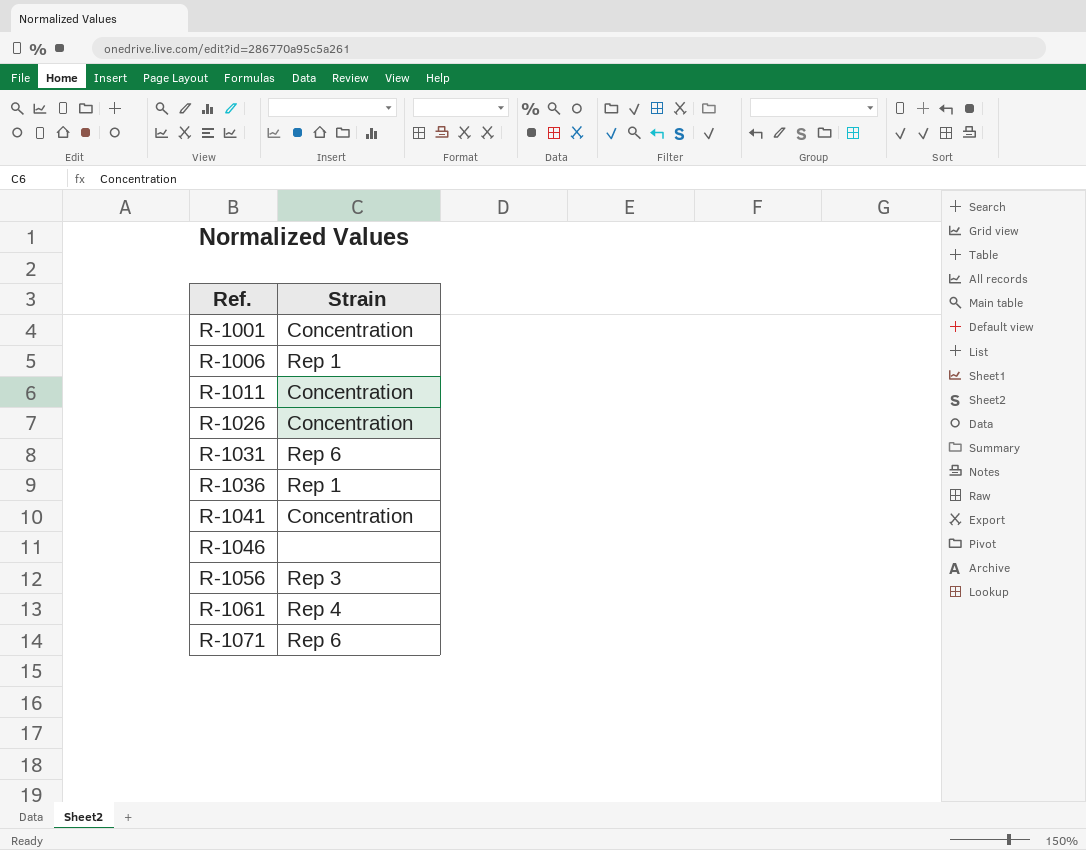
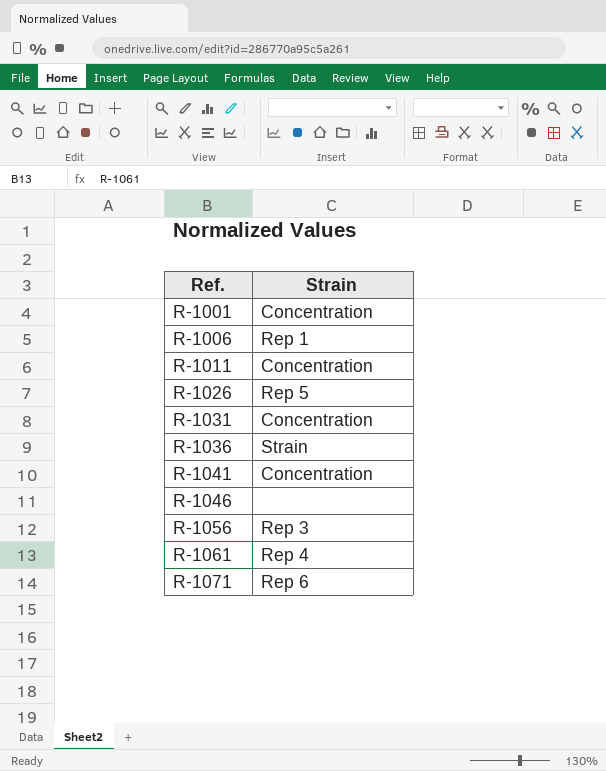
R-1026 | Strain: Concentration -> Rep 5
R-1031 | Strain: Rep 6 -> Concentration
R-1036 | Strain: Rep 1 -> Strain

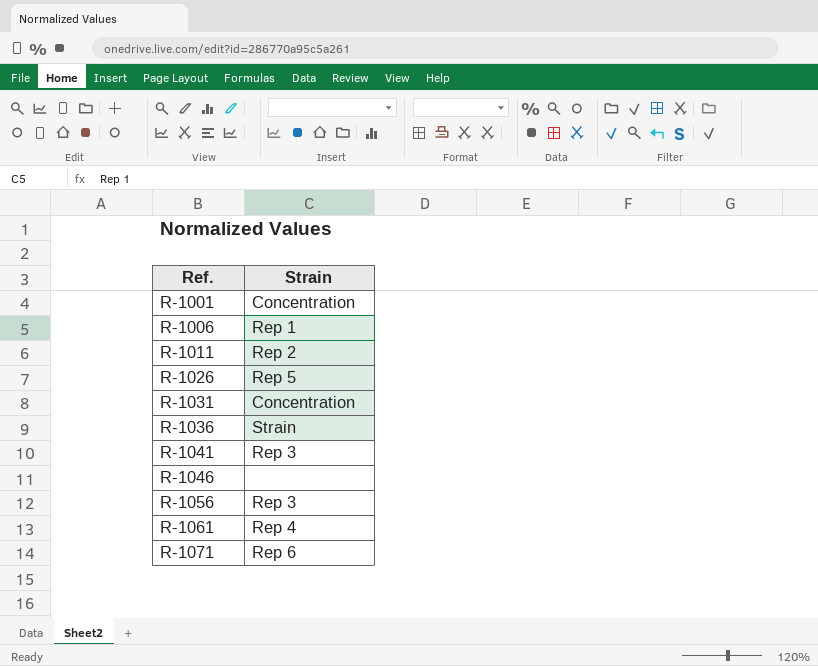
R-1011 | Strain: Concentration -> Rep 2
R-1041 | Strain: Concentration -> Rep 3

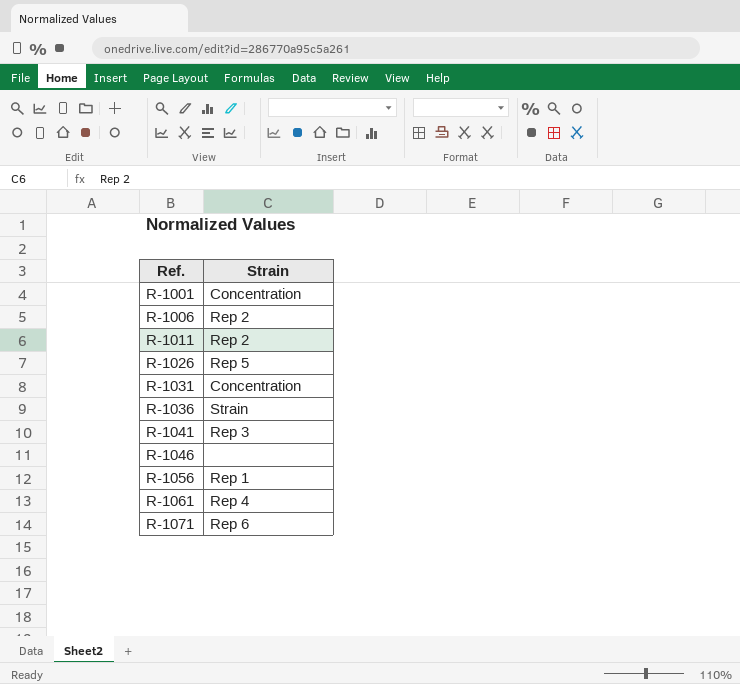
R-1006 | Strain: Rep 1 -> Rep 2
R-1056 | Strain: Rep 3 -> Rep 1

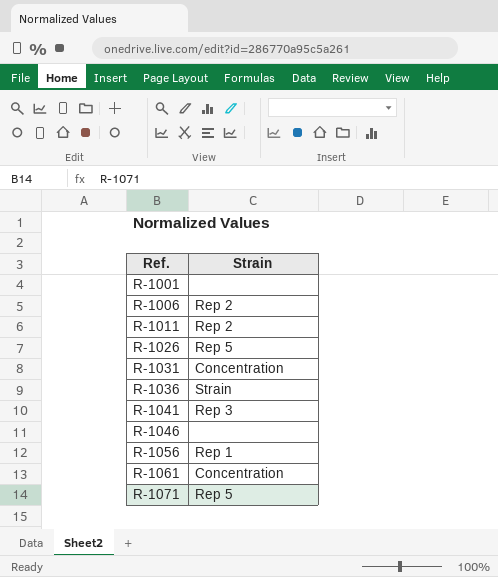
R-1001 | Strain: Concentration -> none
R-1061 | Strain: Rep 4 -> Concentration
R-1071 | Strain: Rep 6 -> Rep 5

